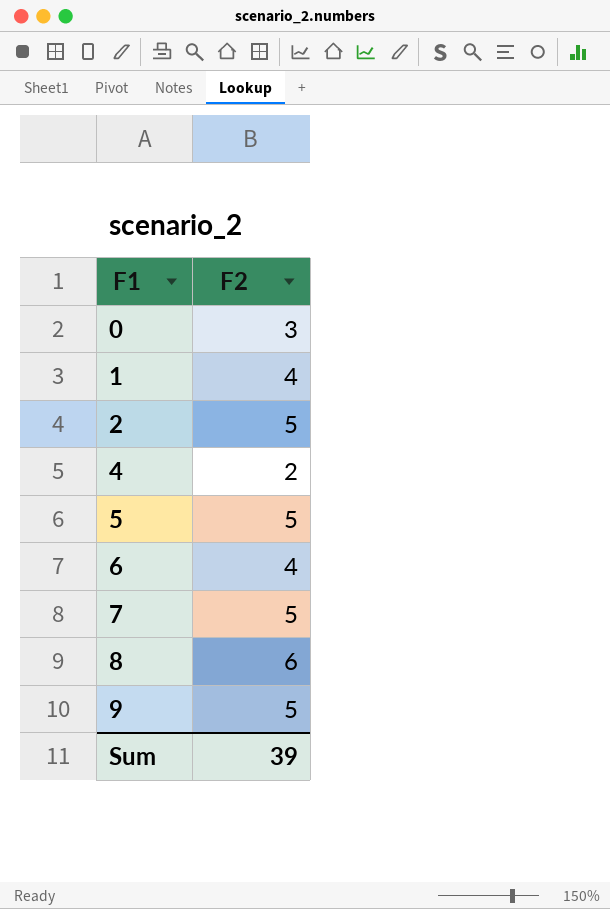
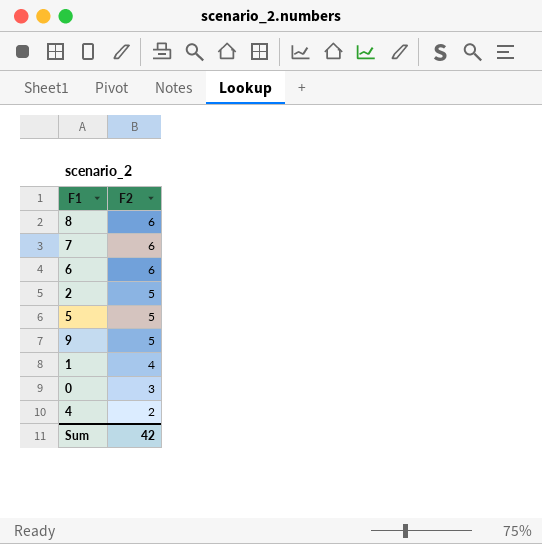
row order: F1 ascending -> F2 descending
7 | F2: 5 -> 6
6 | F2: 4 -> 6
Sum | F2: 39 -> 42

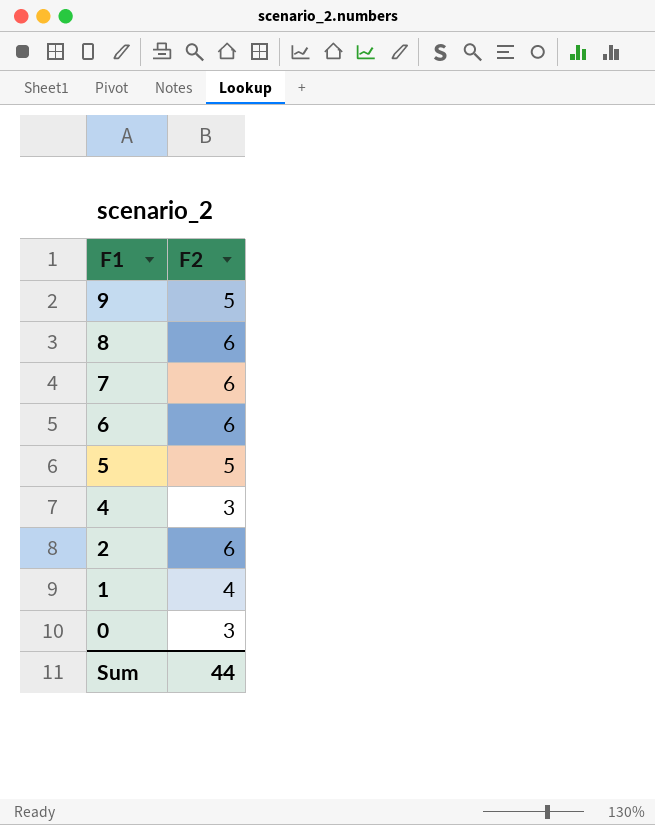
row order: F2 descending -> F1 descending
4 | F2: 2 -> 3
2 | F2: 5 -> 6
Sum | F2: 42 -> 44

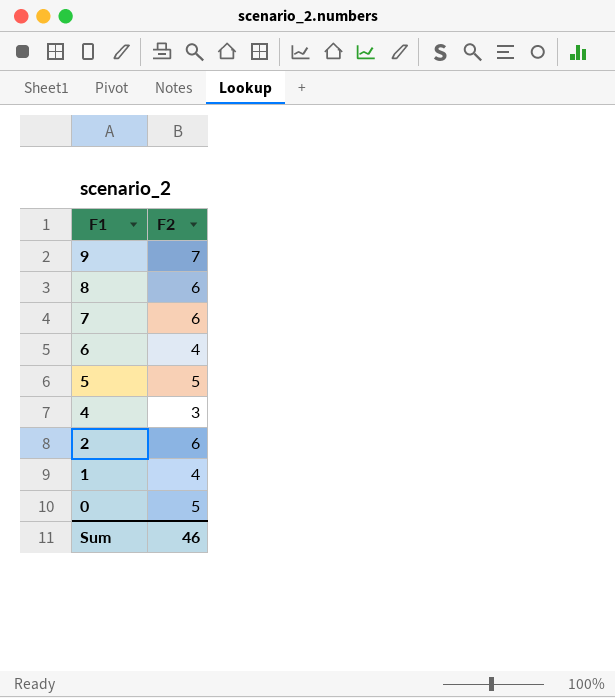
9 | F2: 5 -> 7
6 | F2: 6 -> 4
0 | F2: 3 -> 5
Sum | F2: 44 -> 46

